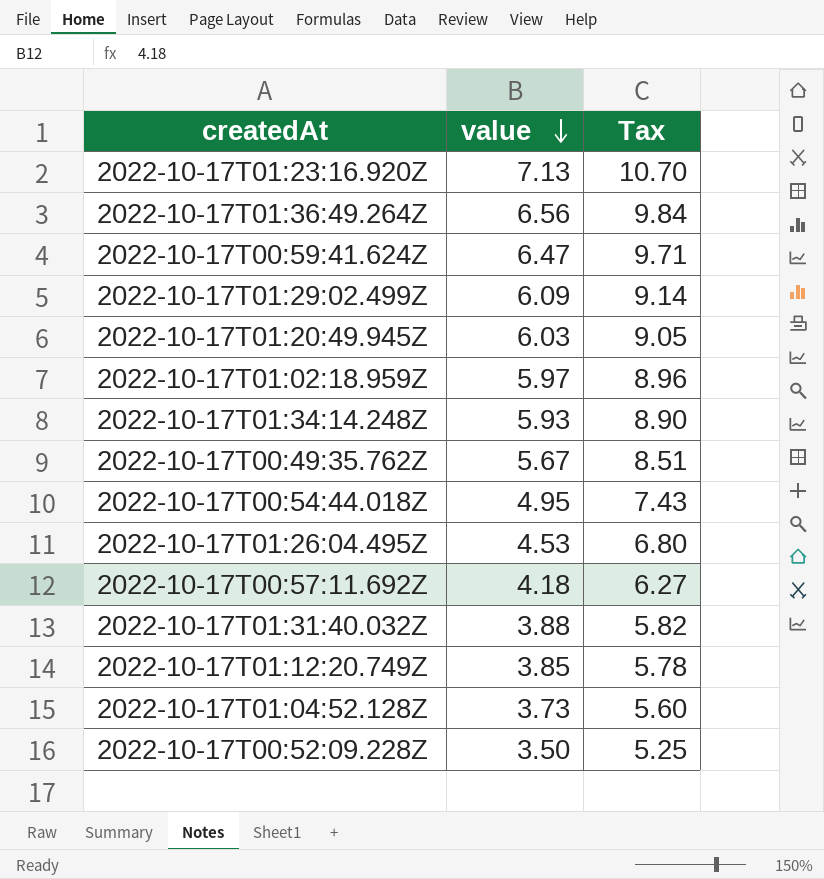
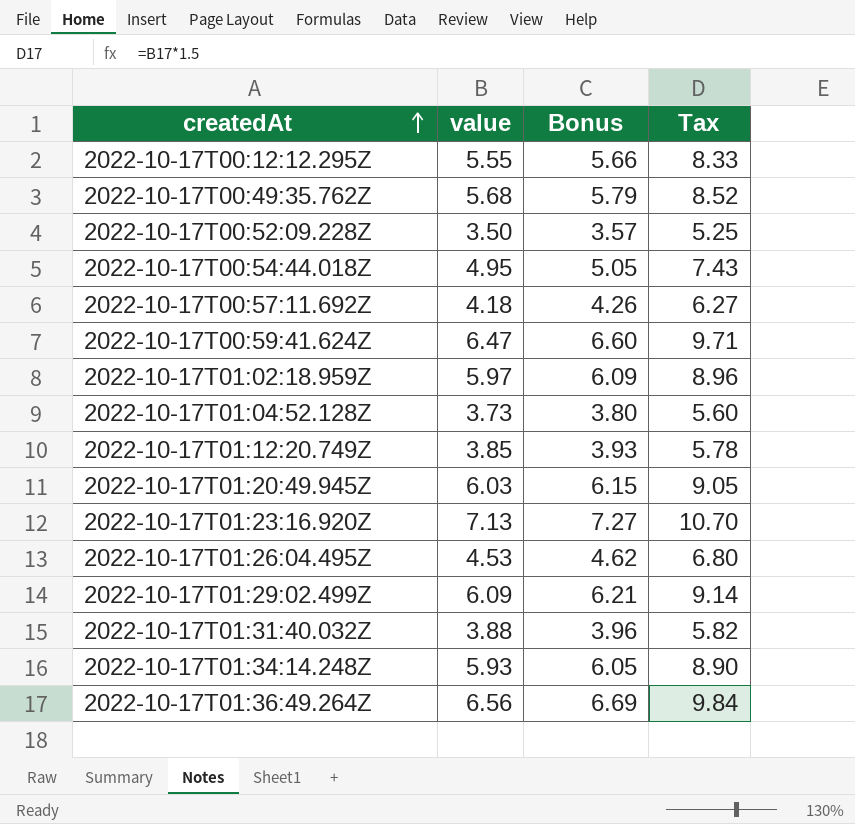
row order: value descending -> createdAt ascending
column Bonus | formula: none -> [value] * 1.02
row 2022-10-17T00:12:12.295Z: none -> 5.55 | 5.66 | 8.33
2022-10-17T00:49:35.762Z | value: 5.67 -> 5.68
2022-10-17T00:49:35.762Z | Tax: 8.51 -> 8.52

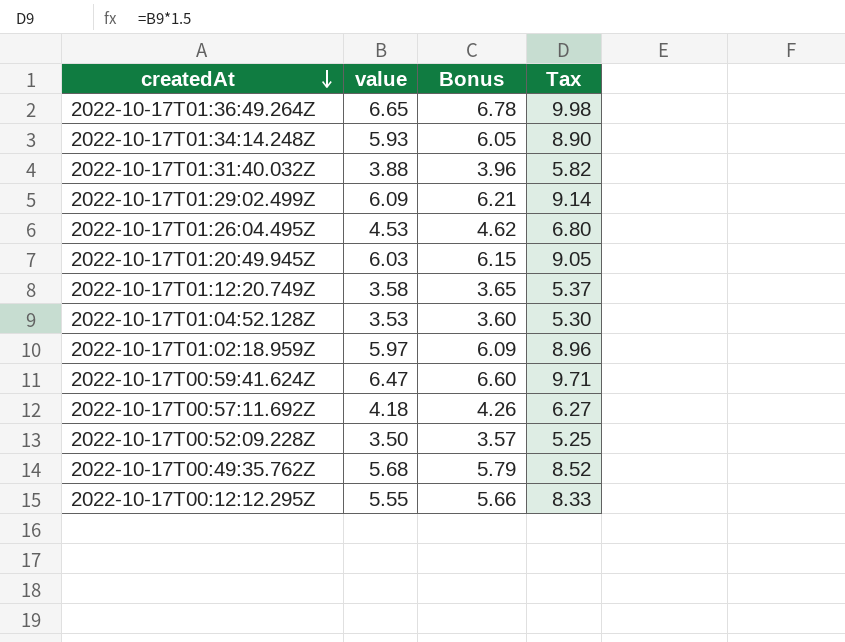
row order: createdAt ascending -> createdAt descending
row 2022-10-17T00:54:44.018Z: 4.95 | 5.05 | 7.43 -> none
row 2022-10-17T01:23:16.920Z: 7.13 | 7.27 | 10.70 -> none
2022-10-17T01:36:49.264Z | value: 6.56 -> 6.65
2022-10-17T01:36:49.264Z | Bonus: 6.69 -> 6.78
2022-10-17T01:36:49.264Z | Tax: 9.84 -> 9.98
2022-10-17T01:12:20.749Z | value: 3.85 -> 3.58
2022-10-17T01:12:20.749Z | Bonus: 3.93 -> 3.65
2022-10-17T01:12:20.749Z | Tax: 5.78 -> 5.37
2022-10-17T01:04:52.128Z | value: 3.73 -> 3.53
2022-10-17T01:04:52.128Z | Bonus: 3.80 -> 3.60
2022-10-17T01:04:52.128Z | Tax: 5.60 -> 5.30

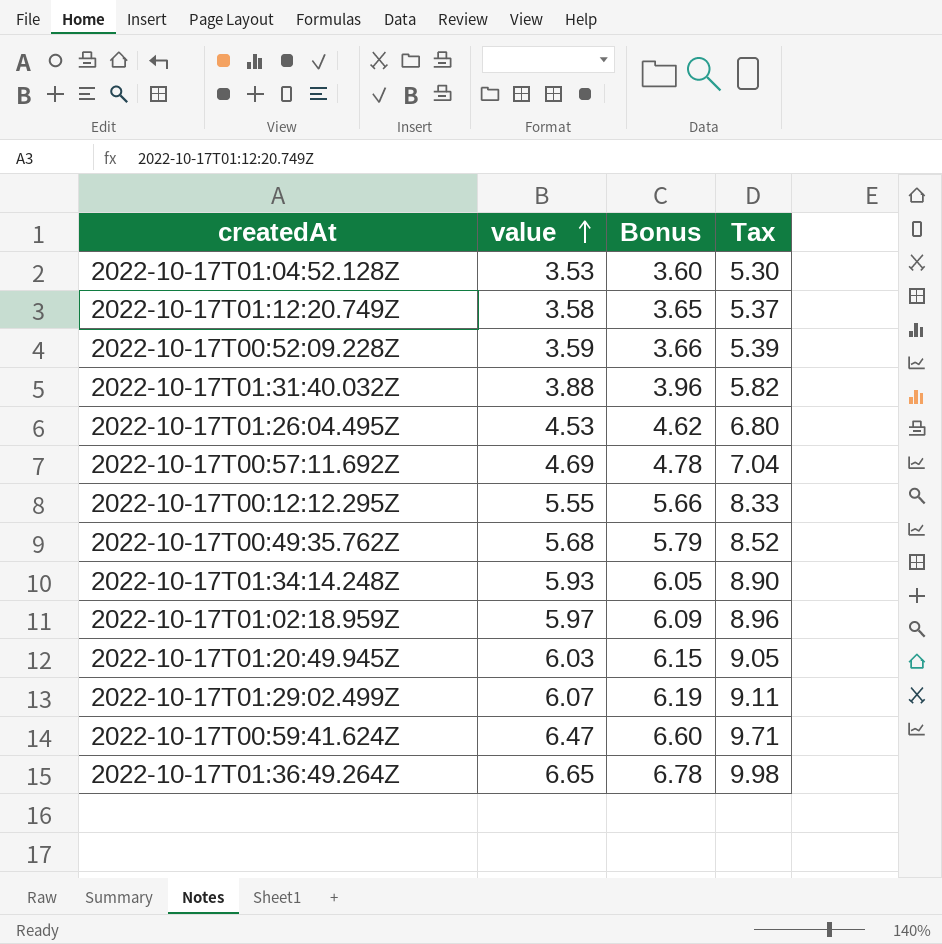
row order: createdAt descending -> value ascending
2022-10-17T00:52:09.228Z | value: 3.50 -> 3.59
2022-10-17T00:52:09.228Z | Bonus: 3.57 -> 3.66
2022-10-17T00:52:09.228Z | Tax: 5.25 -> 5.39
2022-10-17T00:57:11.692Z | value: 4.18 -> 4.69
2022-10-17T00:57:11.692Z | Bonus: 4.26 -> 4.78
2022-10-17T00:57:11.692Z | Tax: 6.27 -> 7.04
2022-10-17T01:29:02.499Z | value: 6.09 -> 6.07
2022-10-17T01:29:02.499Z | Bonus: 6.21 -> 6.19
2022-10-17T01:29:02.499Z | Tax: 9.14 -> 9.11

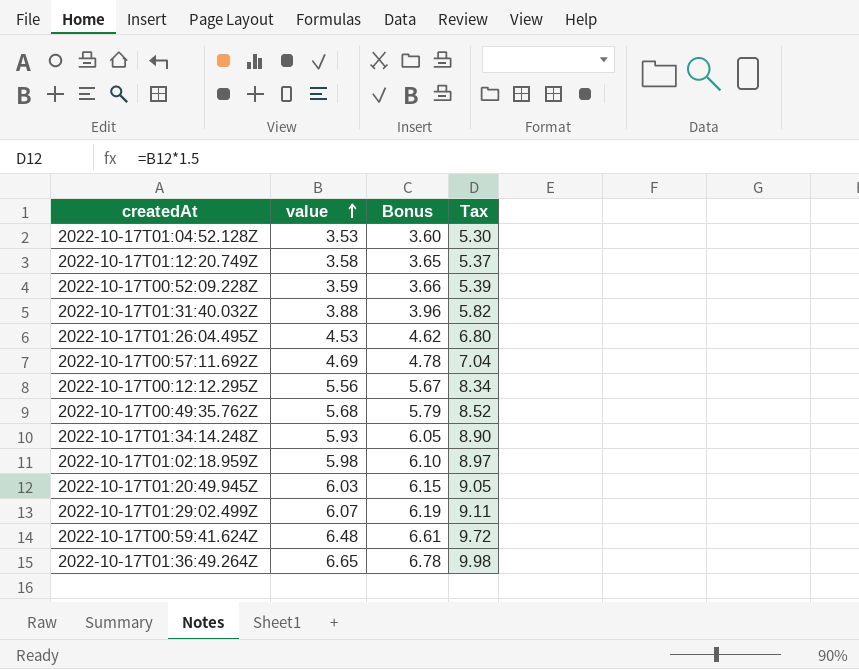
2022-10-17T00:12:12.295Z | value: 5.55 -> 5.56
2022-10-17T00:12:12.295Z | Bonus: 5.66 -> 5.67
2022-10-17T00:12:12.295Z | Tax: 8.33 -> 8.34
2022-10-17T01:02:18.959Z | value: 5.97 -> 5.98
2022-10-17T01:02:18.959Z | Bonus: 6.09 -> 6.10
2022-10-17T01:02:18.959Z | Tax: 8.96 -> 8.97
2022-10-17T00:59:41.624Z | value: 6.47 -> 6.48
2022-10-17T00:59:41.624Z | Bonus: 6.60 -> 6.61
2022-10-17T00:59:41.624Z | Tax: 9.71 -> 9.72

